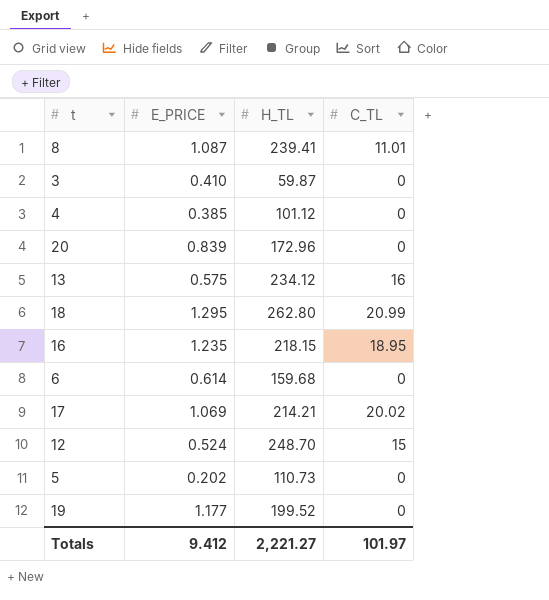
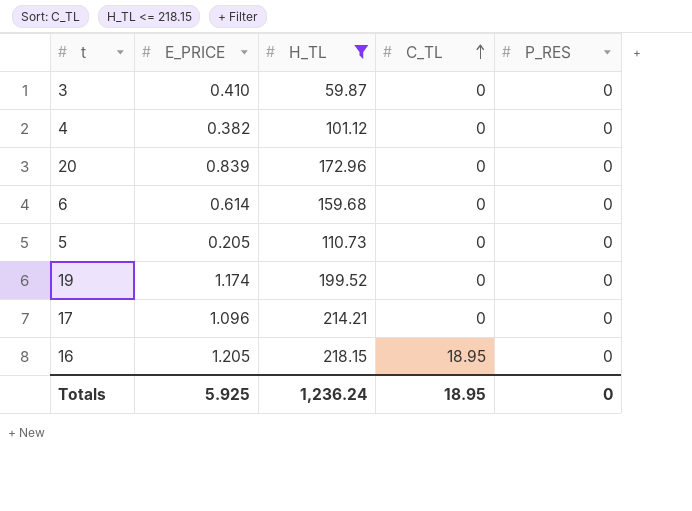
filter: none -> H_TL <= 218.15
row order: none -> C_TL ascending
column P_RES | position: none -> 5
4 | E_PRICE: 0.385 -> 0.382
5 | E_PRICE: 0.202 -> 0.205
19 | E_PRICE: 1.177 -> 1.174
17 | E_PRICE: 1.069 -> 1.096
17 | C_TL: 20.02 -> 0
16 | E_PRICE: 1.235 -> 1.205
Totals | E_PRICE: 9.412 -> 5.925
Totals | H_TL: 2,221.27 -> 1,236.24
Totals | C_TL: 101.97 -> 18.95

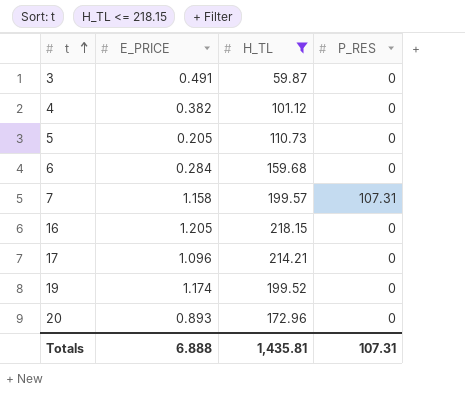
row order: C_TL ascending -> t ascending
column C_TL | position: 4 -> none
3 | E_PRICE: 0.410 -> 0.491
6 | E_PRICE: 0.614 -> 0.284
row 7: none -> 1.158 | 199.57 | 107.31
20 | E_PRICE: 0.839 -> 0.893
Totals | E_PRICE: 5.925 -> 6.888
Totals | H_TL: 1,236.24 -> 1,435.81
Totals | P_RES: 0 -> 107.31

